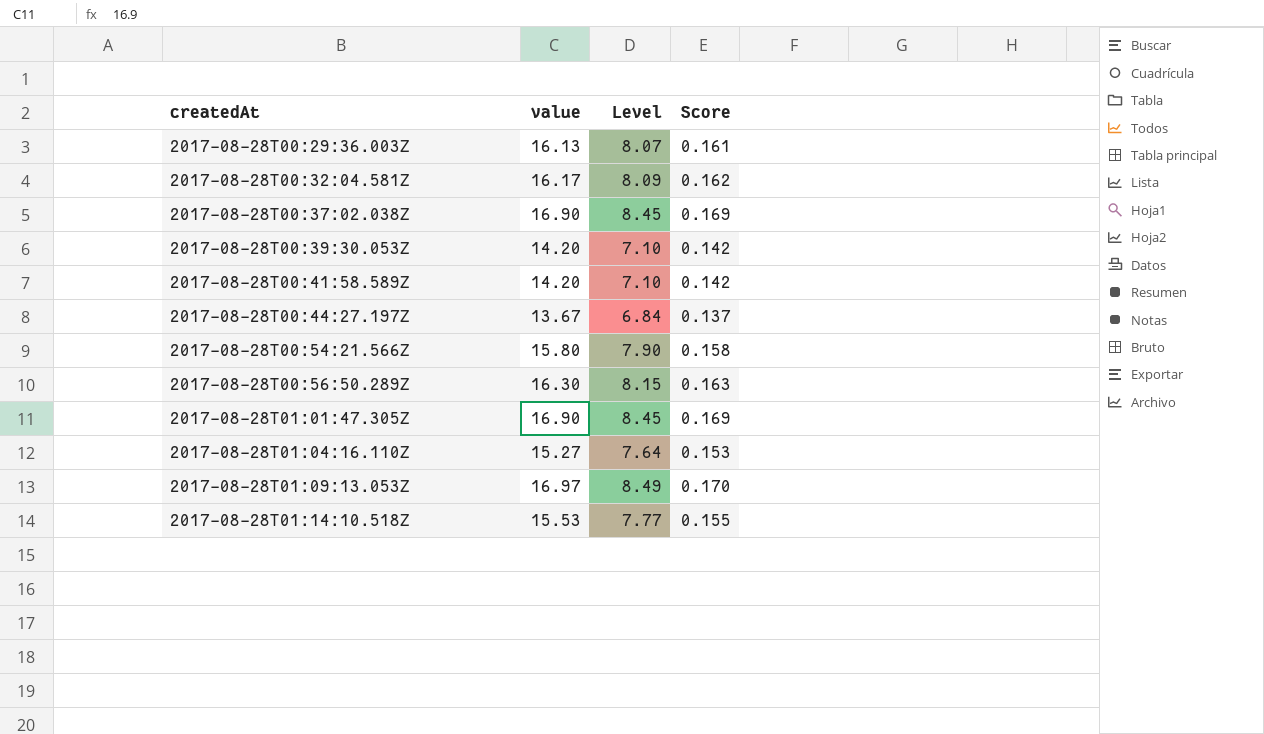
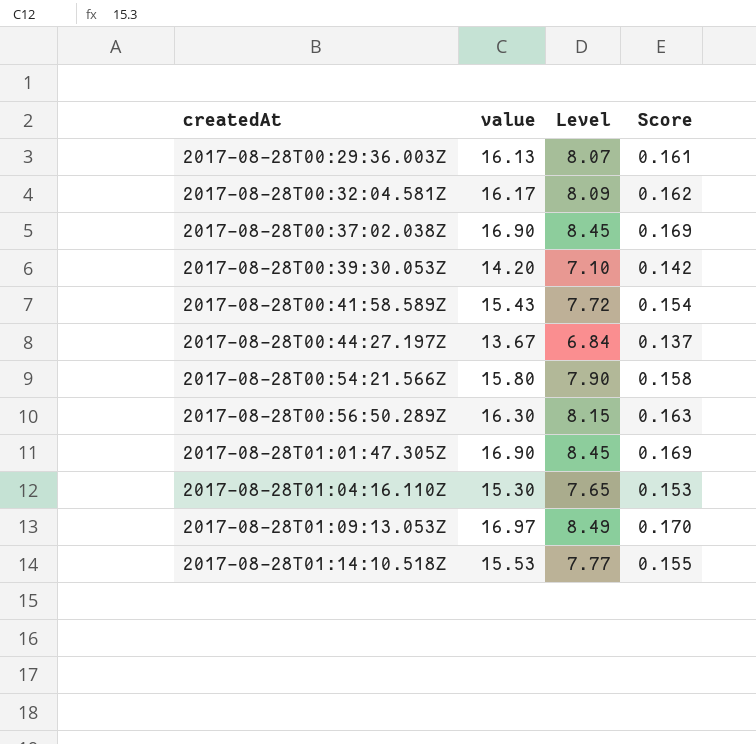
2017-08-28T00:41:58.589Z | value: 14.20 -> 15.43
2017-08-28T00:41:58.589Z | Level: 7.10 -> 7.72
2017-08-28T00:41:58.589Z | Score: 0.142 -> 0.154
2017-08-28T01:04:16.110Z | value: 15.27 -> 15.30
2017-08-28T01:04:16.110Z | Level: 7.64 -> 7.65

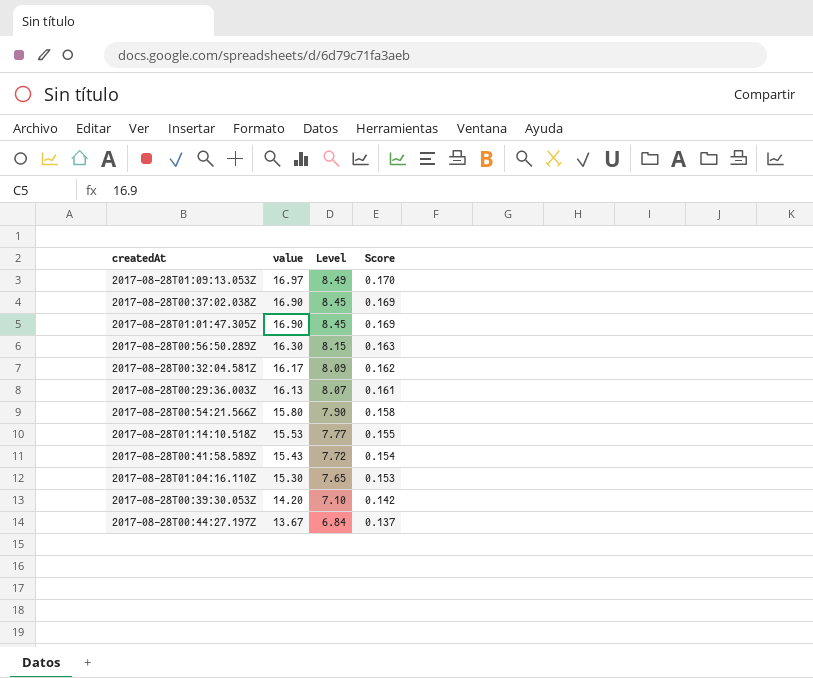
row order: createdAt ascending -> value descending

